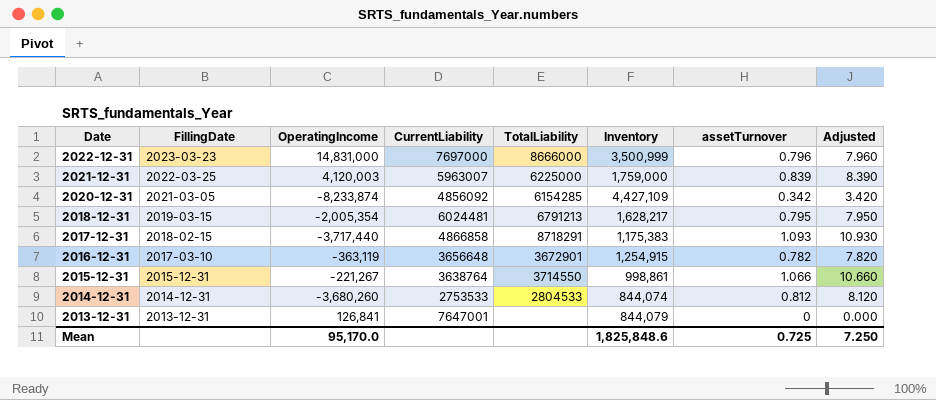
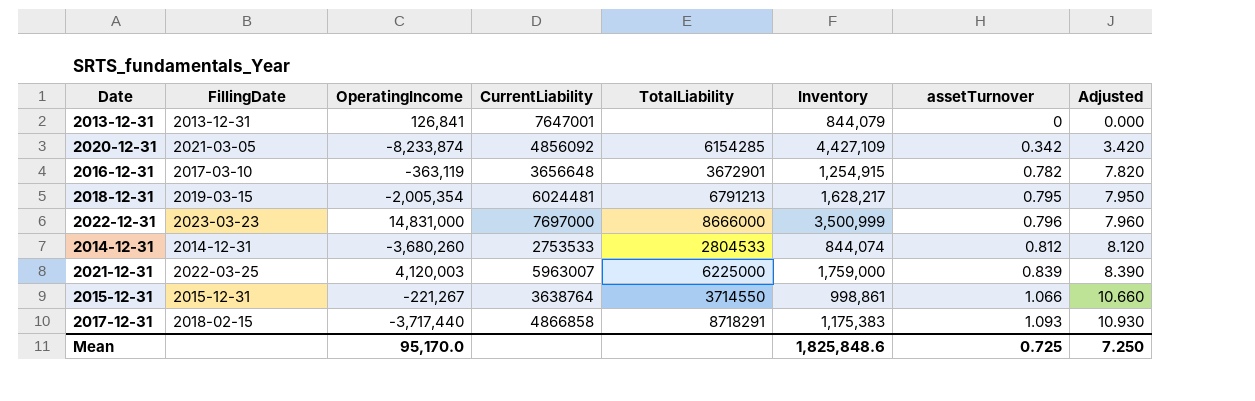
row order: Date descending -> assetTurnover ascending

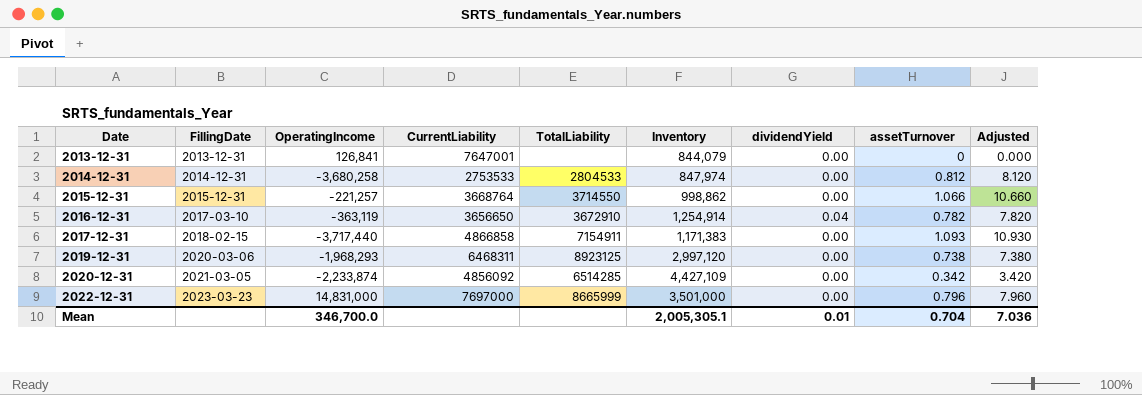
row order: assetTurnover ascending -> Date ascending
column dividendYield | position: none -> 7
row 2018-12-31: 2019-03-15 | -2,005,354 | 6024481 | 6791213 | 1,628,217 | 0.795 | 7.950 -> none
row 2021-12-31: 2022-03-25 | 4,120,003 | 5963007 | 6225000 | 1,759,000 | 0.839 | 8.390 -> none
2014-12-31 | OperatingIncome: -3,680,260 -> -3,680,258
2014-12-31 | Inventory: 844,074 -> 847,974
2015-12-31 | OperatingIncome: -221,267 -> -221,257
2015-12-31 | CurrentLiability: 3638764 -> 3668764
2015-12-31 | Inventory: 998,861 -> 998,862
2016-12-31 | CurrentLiability: 3656648 -> 3656650
2016-12-31 | TotalLiability: 3672901 -> 3672910
2016-12-31 | Inventory: 1,254,915 -> 1,254,914
2017-12-31 | TotalLiability: 8718291 -> 7154911
2017-12-31 | Inventory: 1,175,383 -> 1,171,383
row 2019-12-31: none -> 2020-03-06 | -1,968,293 | 6468311 | 8923125 | 2,997,120 | 0.00 | 0.738 | 7.380
2020-12-31 | OperatingIncome: -8,233,874 -> -2,233,874
2020-12-31 | TotalLiability: 6154285 -> 6514285
2022-12-31 | TotalLiability: 8666000 -> 8665999
2022-12-31 | Inventory: 3,500,999 -> 3,501,000
Mean | OperatingIncome: 95,170.0 -> 346,700.0
Mean | Inventory: 1,825,848.6 -> 2,005,305.1
Mean | assetTurnover: 0.725 -> 0.704
Mean | Adjusted: 7.250 -> 7.036

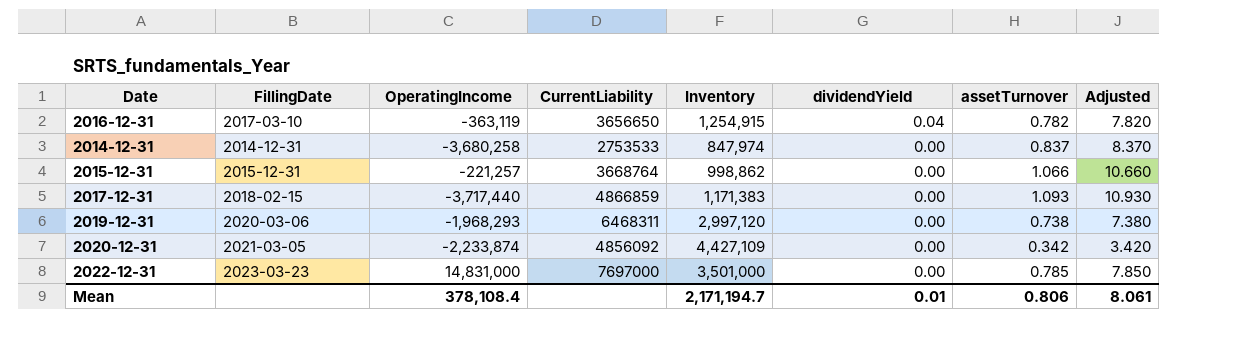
row order: Date ascending -> dividendYield descending
column TotalLiability | position: 5 -> none
row 2013-12-31: 2013-12-31 | 126,841 | 7647001 | none | 844,079 | 0.00 | 0 | 0.000 -> none
2016-12-31 | Inventory: 1,254,914 -> 1,254,915
2014-12-31 | assetTurnover: 0.812 -> 0.837
2014-12-31 | Adjusted: 8.120 -> 8.370
2017-12-31 | CurrentLiability: 4866858 -> 4866859
2022-12-31 | assetTurnover: 0.796 -> 0.785
2022-12-31 | Adjusted: 7.960 -> 7.850
Mean | OperatingIncome: 346,700.0 -> 378,108.4
Mean | Inventory: 2,005,305.1 -> 2,171,194.7
Mean | assetTurnover: 0.704 -> 0.806
Mean | Adjusted: 7.036 -> 8.061

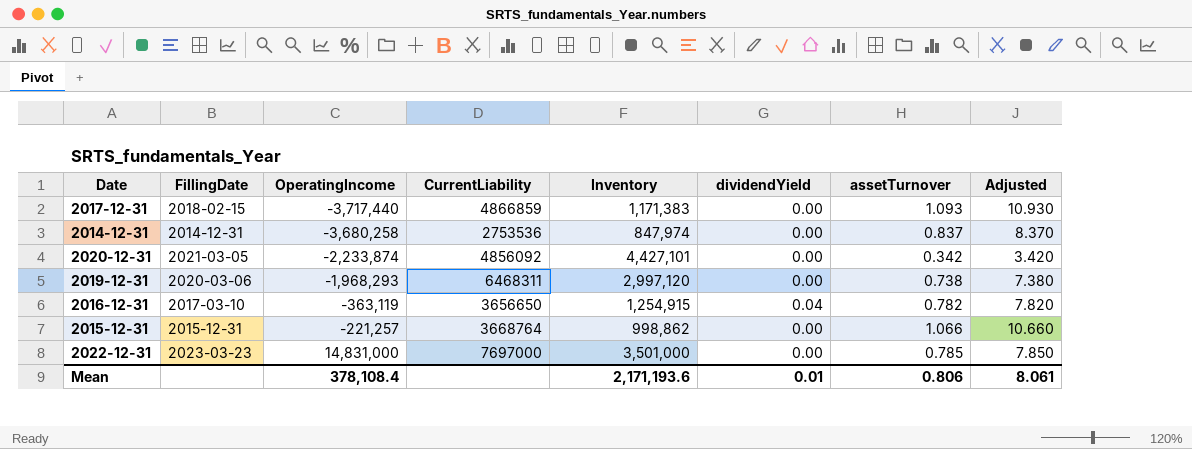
row order: dividendYield descending -> OperatingIncome ascending
2014-12-31 | CurrentLiability: 2753533 -> 2753536
2020-12-31 | Inventory: 4,427,109 -> 4,427,101
Mean | Inventory: 2,171,194.7 -> 2,171,193.6

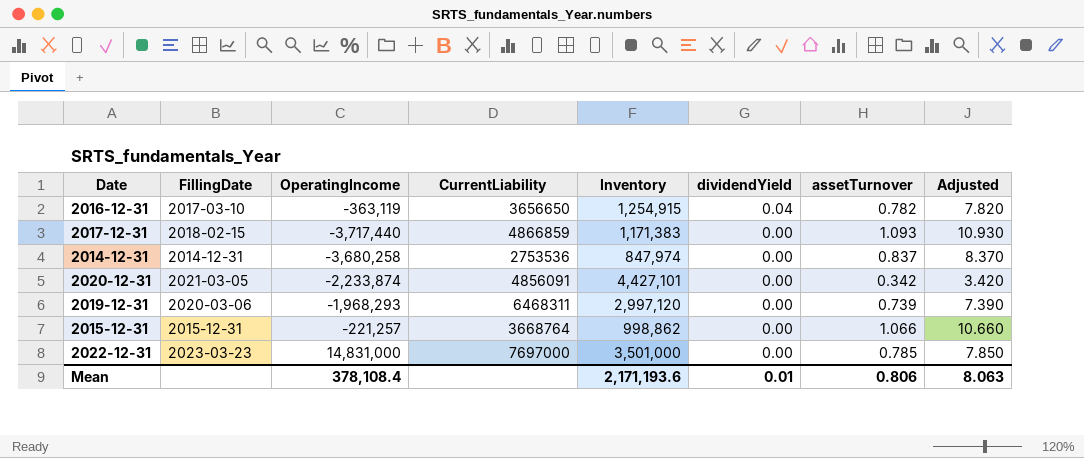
row order: OperatingIncome ascending -> dividendYield descending
2020-12-31 | CurrentLiability: 4856092 -> 4856091
2019-12-31 | assetTurnover: 0.738 -> 0.739
2019-12-31 | Adjusted: 7.380 -> 7.390
Mean | Adjusted: 8.061 -> 8.063

